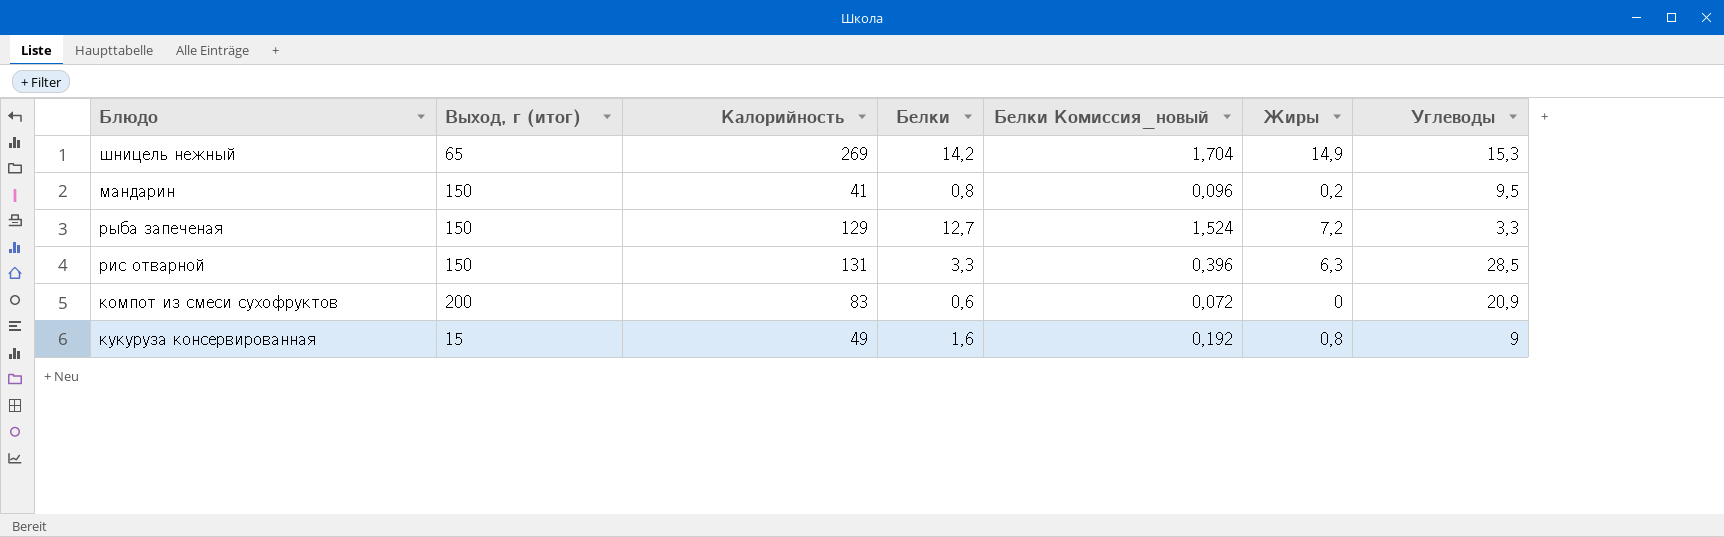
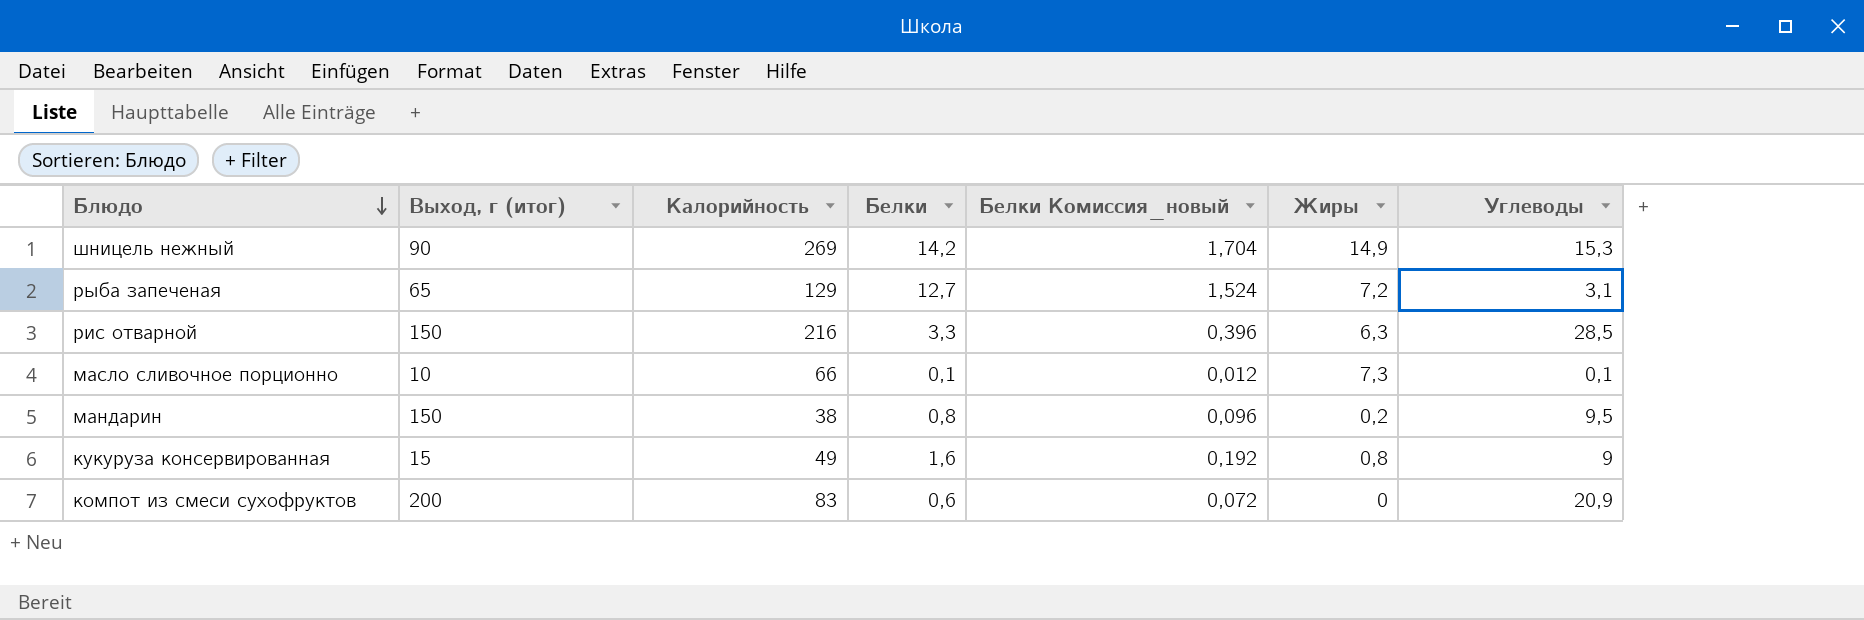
row order: none -> Блюдо descending
шницель нежный | Выход, г (итог): 65 -> 90
рыба запеченая | Выход, г (итог): 150 -> 65
рыба запеченая | Углеводы: 3,3 -> 3,1
рис отварной | Калорийность: 131 -> 216
row масло сливочное порционно: none -> 10 | 66 | 0,1 | 0,012 | 7,3 | 0,1
мандарин | Калорийность: 41 -> 38

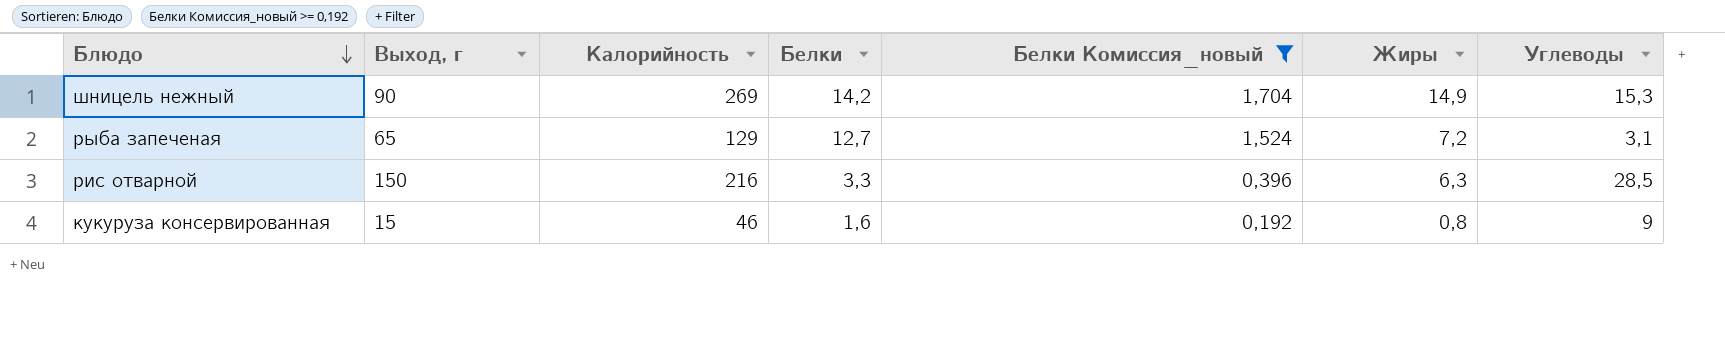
filter: none -> Белки Комиссия_новый >= 0,192
column name: Выход, г (итог) -> Выход, г
кукуруза консервированная | Калорийность: 49 -> 46

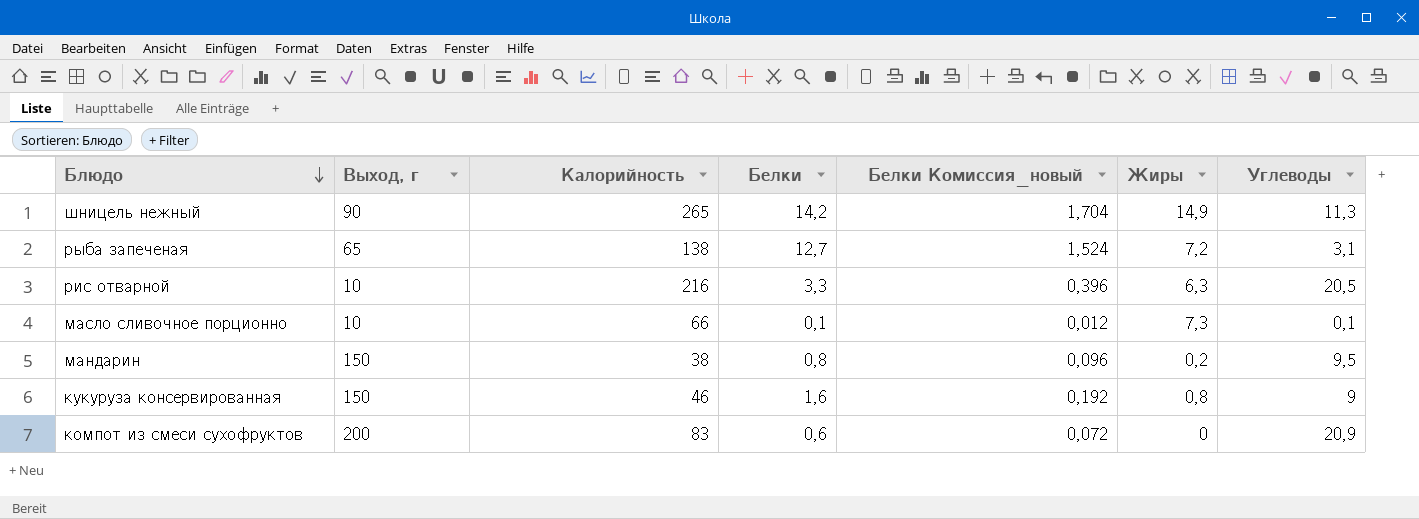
filter: Белки Комиссия_новый >= 0,192 -> none
шницель нежный | Калорийность: 269 -> 265
шницель нежный | Углеводы: 15,3 -> 11,3
рыба запеченая | Калорийность: 129 -> 138
рис отварной | Выход, г: 150 -> 10
рис отварной | Углеводы: 28,5 -> 20,5
кукуруза консервированная | Выход, г: 15 -> 150

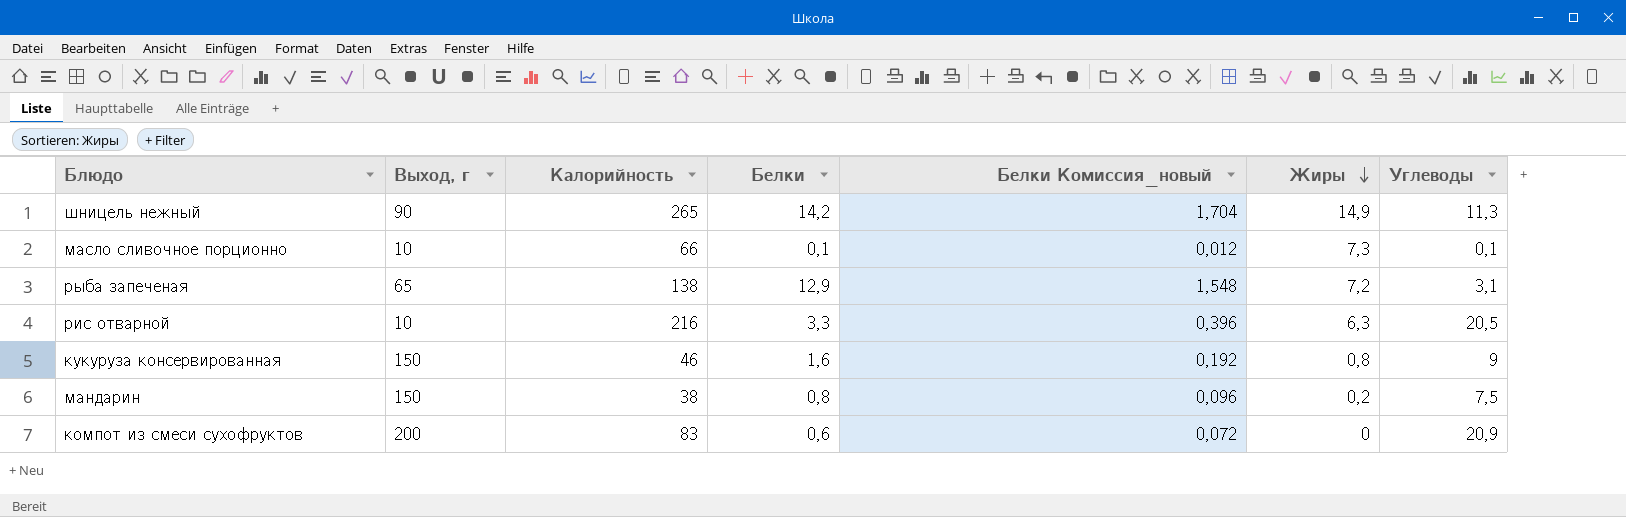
row order: Блюдо descending -> Жиры descending
рыба запеченая | Белки: 12,7 -> 12,9
рыба запеченая | Белки Комиссия_новый: 1,524 -> 1,548
мандарин | Углеводы: 9,5 -> 7,5

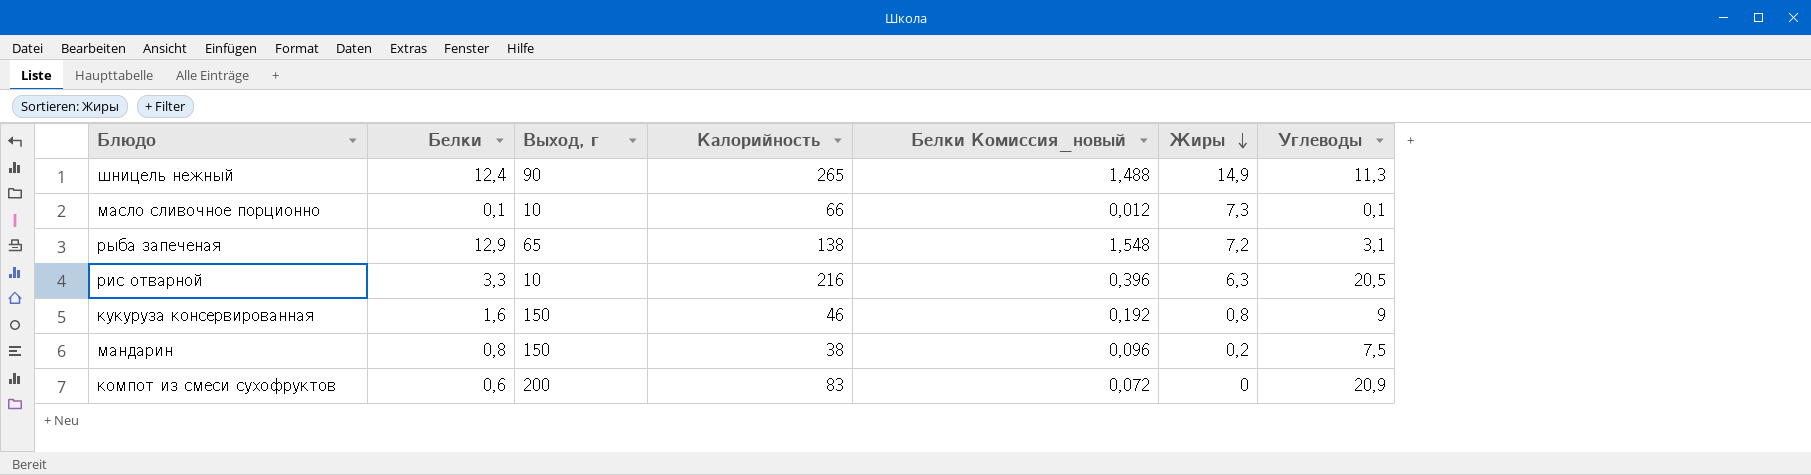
column Белки | position: 4 -> 2
шницель нежный | Белки: 14,2 -> 12,4
шницель нежный | Белки Комиссия_новый: 1,704 -> 1,488

